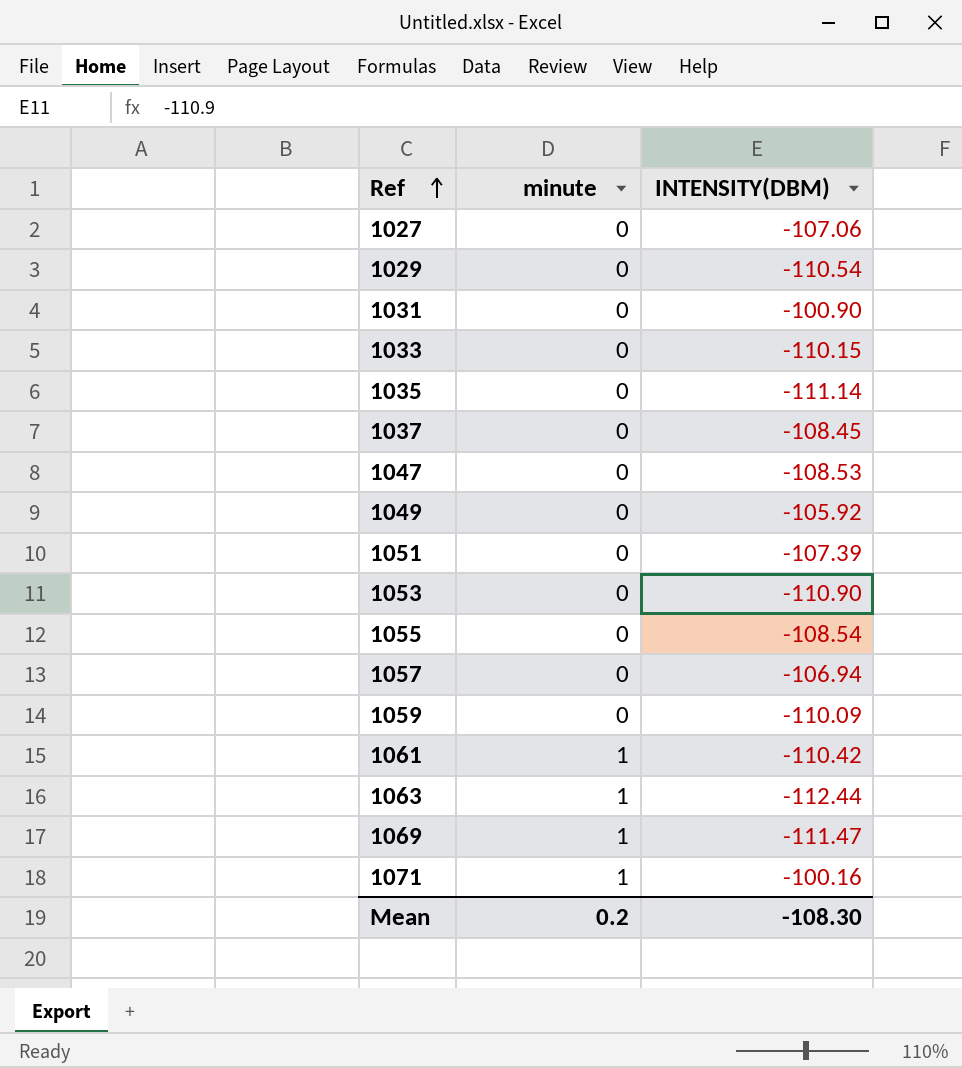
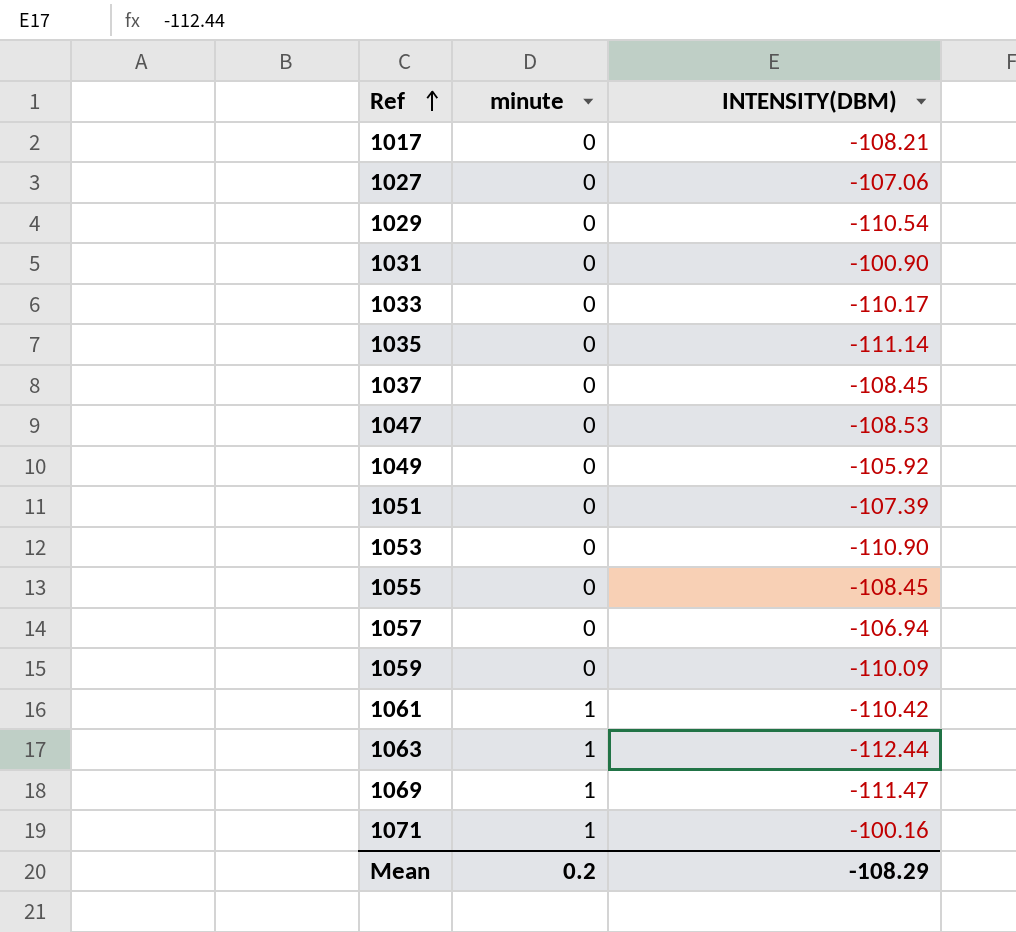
row 1017: none -> 0 | -108.21
1033 | INTENSITY(DBM): -110.15 -> -110.17
1055 | INTENSITY(DBM): -108.54 -> -108.45
Mean | INTENSITY(DBM): -108.30 -> -108.29

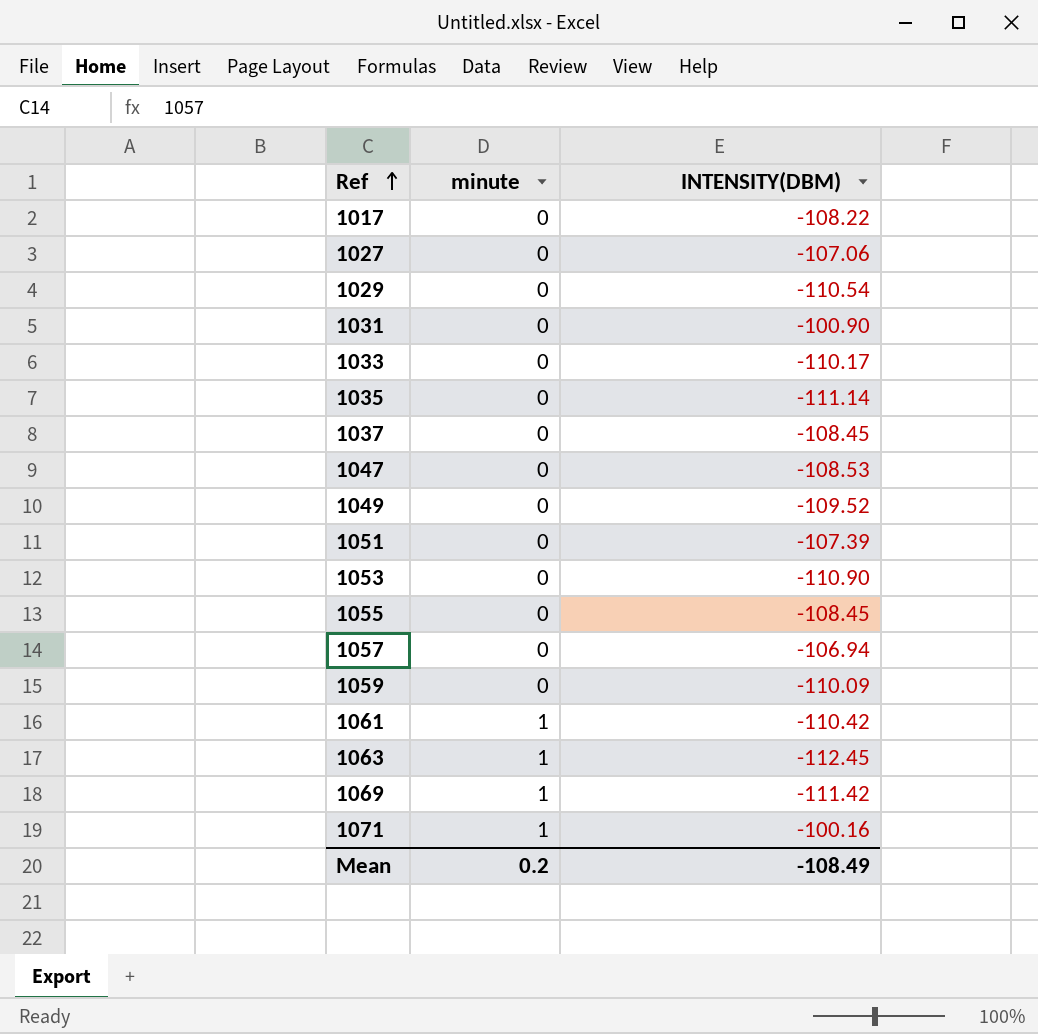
1017 | INTENSITY(DBM): -108.21 -> -108.22
1049 | INTENSITY(DBM): -105.92 -> -109.52
1063 | INTENSITY(DBM): -112.44 -> -112.45
1069 | INTENSITY(DBM): -111.47 -> -111.42
Mean | INTENSITY(DBM): -108.29 -> -108.49

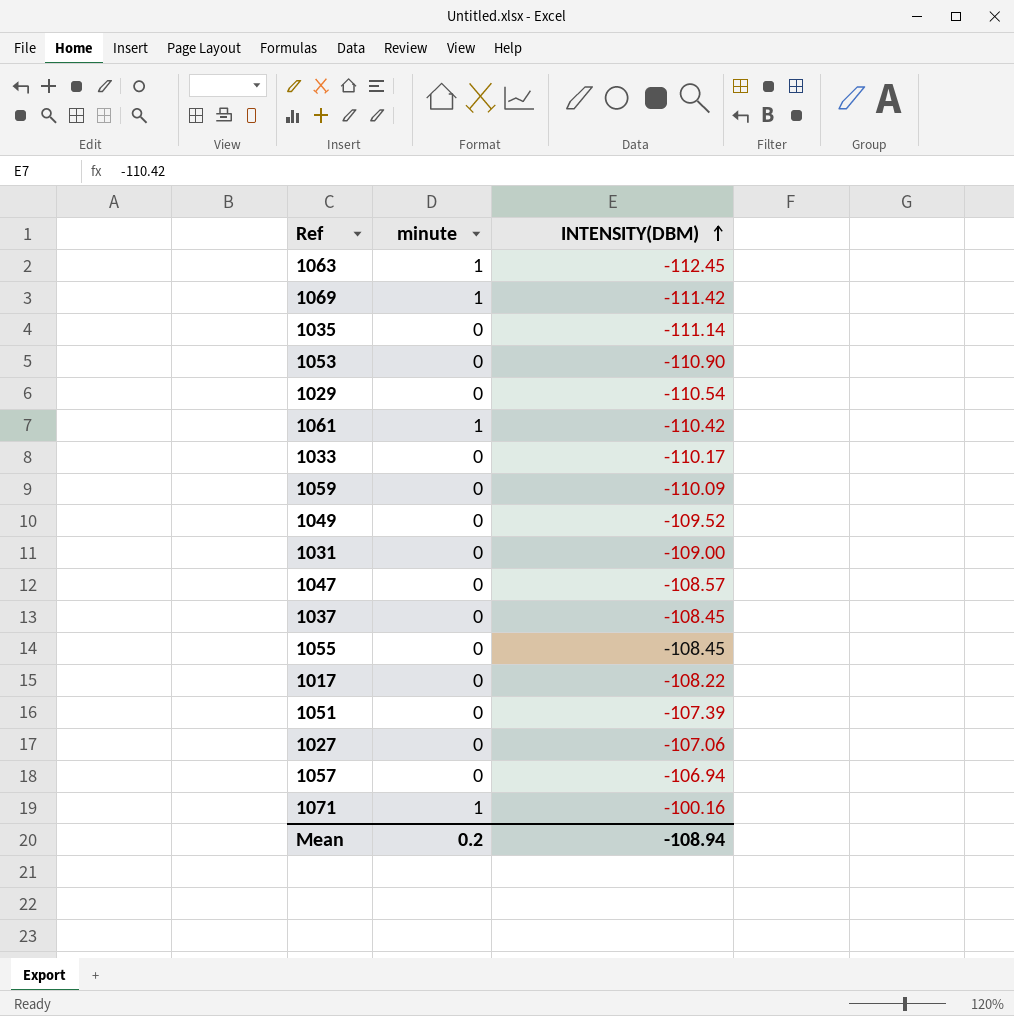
row order: Ref ascending -> INTENSITY(DBM) ascending
1031 | INTENSITY(DBM): -100.90 -> -109.00
1047 | INTENSITY(DBM): -108.53 -> -108.57
Mean | INTENSITY(DBM): -108.49 -> -108.94

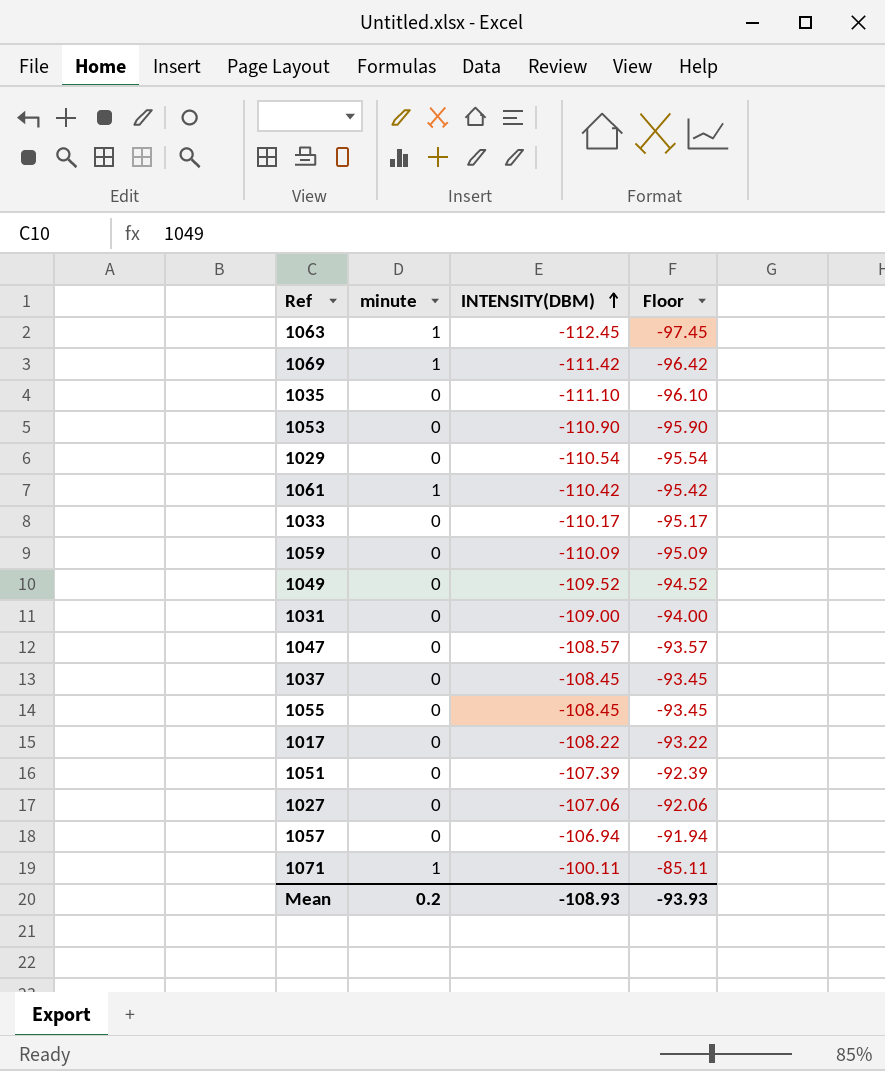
column Floor | formula: none -> [INTENSITY(DBM)] + 15
1035 | INTENSITY(DBM): -111.14 -> -111.10
1071 | INTENSITY(DBM): -100.16 -> -100.11
Mean | INTENSITY(DBM): -108.94 -> -108.93

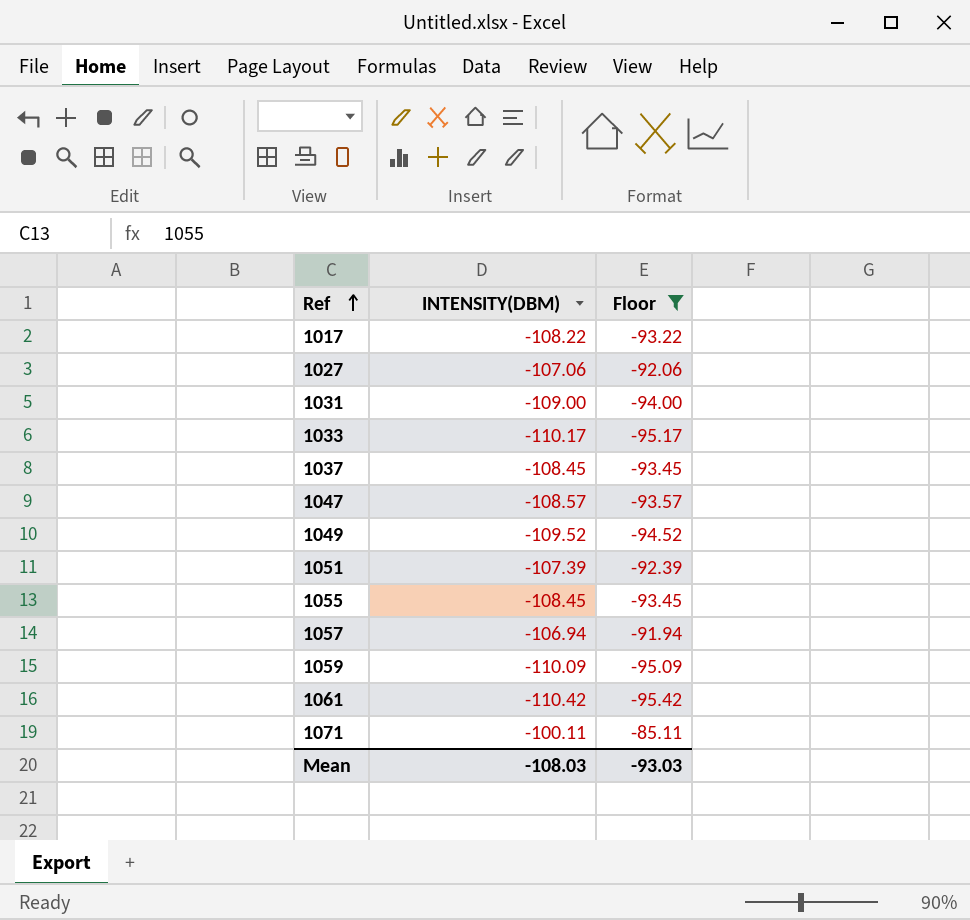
filter: none -> Floor >= -95.42
row order: INTENSITY(DBM) ascending -> Ref ascending
column minute | position: 2 -> none
Mean | INTENSITY(DBM): -108.93 -> -108.03
Mean | Floor: -93.93 -> -93.03

